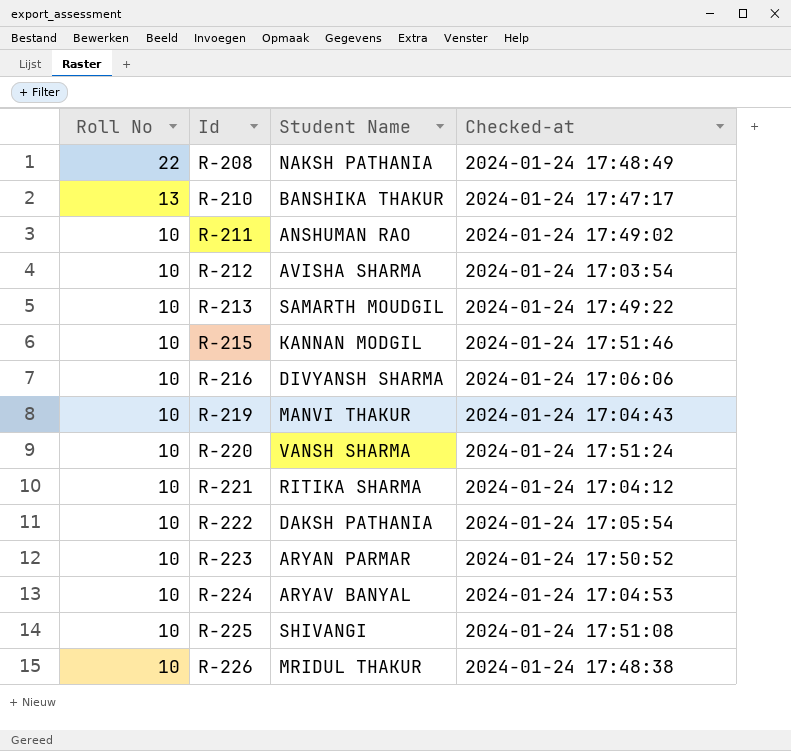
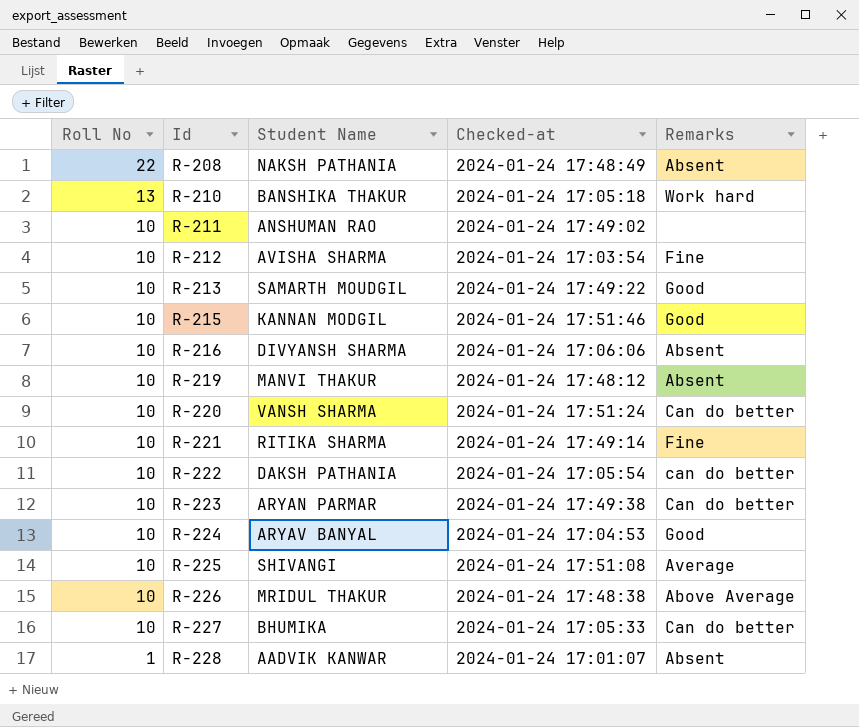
column Remarks | position: none -> 5
R-210 | Checked-at: 2024-01-24 17:47:17 -> 2024-01-24 17:05:18
R-219 | Checked-at: 2024-01-24 17:04:43 -> 2024-01-24 17:48:12
R-221 | Checked-at: 2024-01-24 17:04:12 -> 2024-01-24 17:49:14
R-223 | Checked-at: 2024-01-24 17:50:52 -> 2024-01-24 17:49:38
row R-227: none -> 10 | BHUMIKA | 2024-01-24 17:05:33 | Can do better
row R-228: none -> 1 | AADVIK KANWAR | 2024-01-24 17:01:07 | Absent

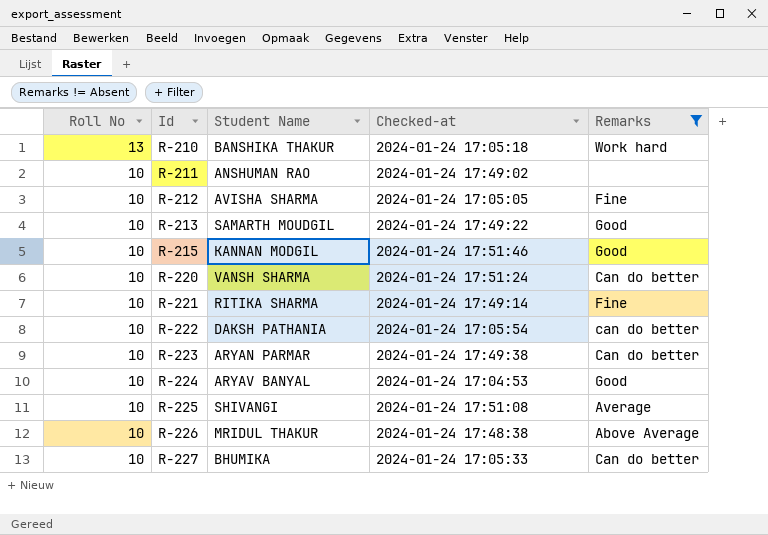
filter: none -> Remarks != Absent
R-212 | Checked-at: 2024-01-24 17:03:54 -> 2024-01-24 17:05:05

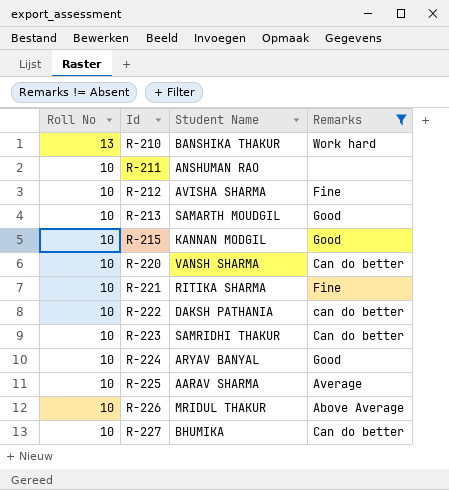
column Checked-at | position: 4 -> none
R-223 | Student Name: ARYAN PARMAR -> SAMRIDHI THAKUR
R-225 | Student Name: SHIVANGI -> AARAV SHARMA

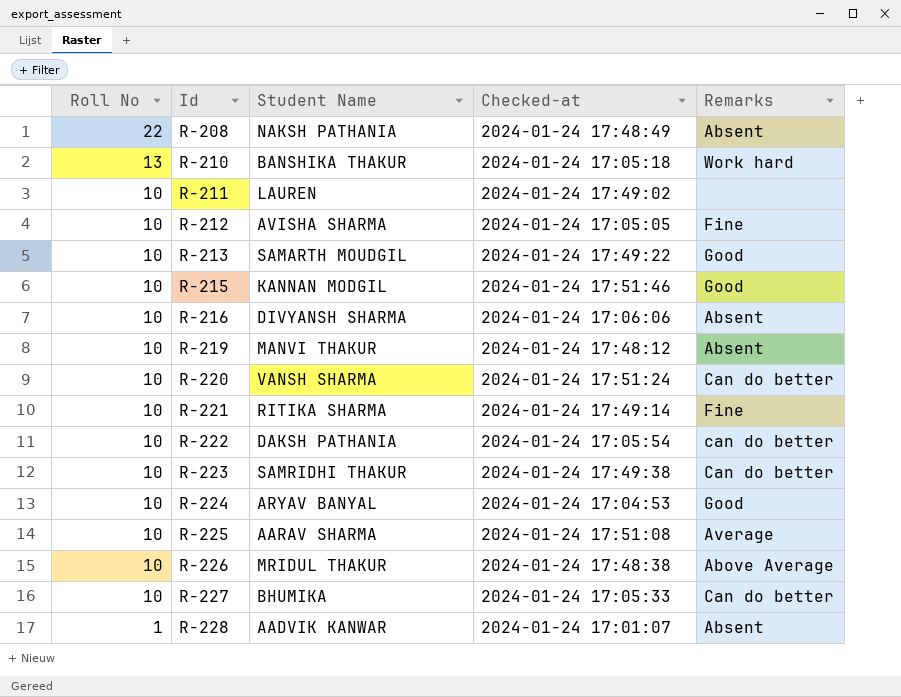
filter: Remarks != Absent -> none
column Checked-at | position: none -> 4
R-211 | Student Name: ANSHUMAN RAO -> LAUREN

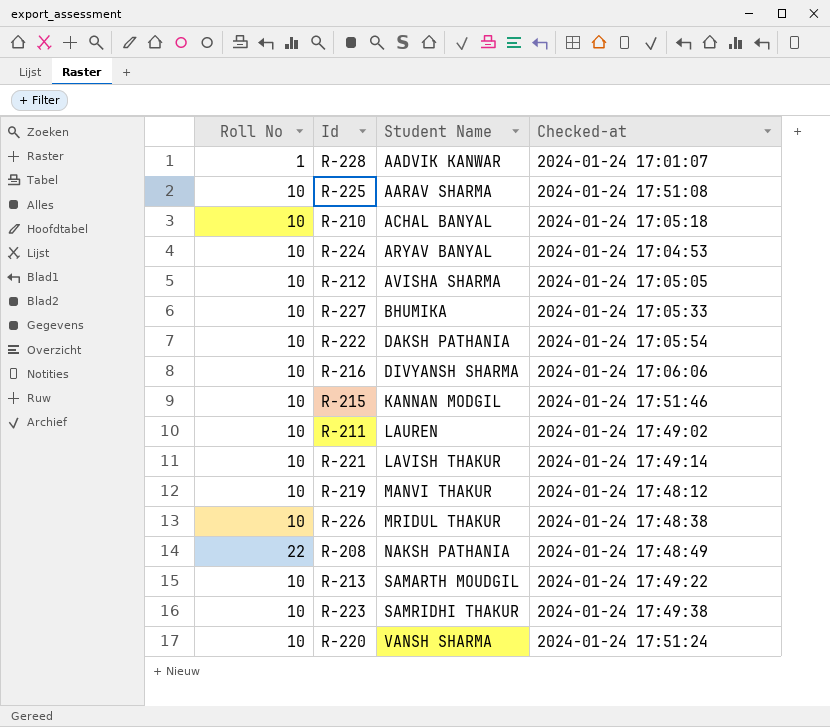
row order: Roll No descending -> Student Name ascending
column Remarks | position: 5 -> none
R-210 | Roll No: 13 -> 10
R-210 | Student Name: BANSHIKA THAKUR -> ACHAL BANYAL
R-221 | Student Name: RITIKA SHARMA -> LAVISH THAKUR

